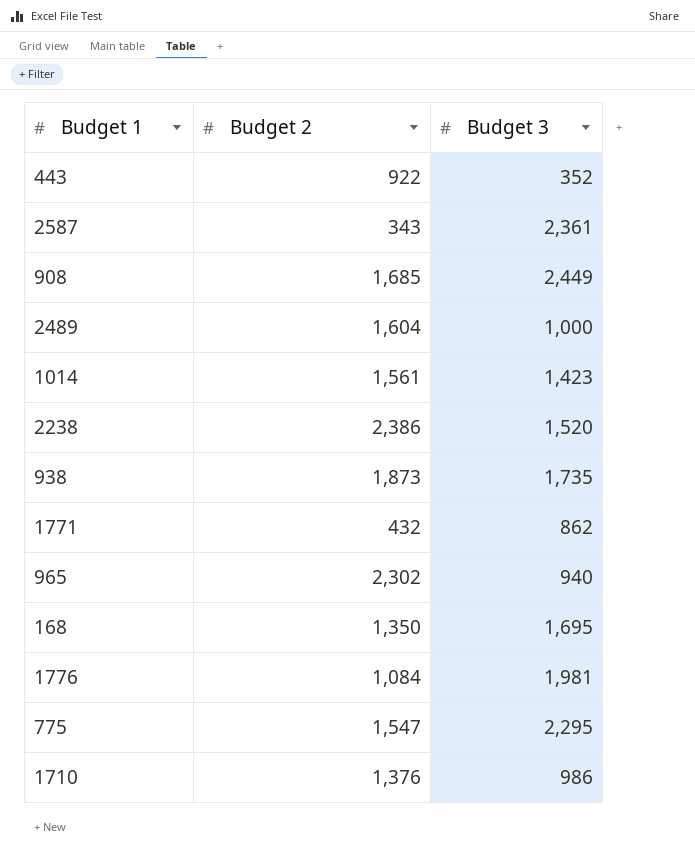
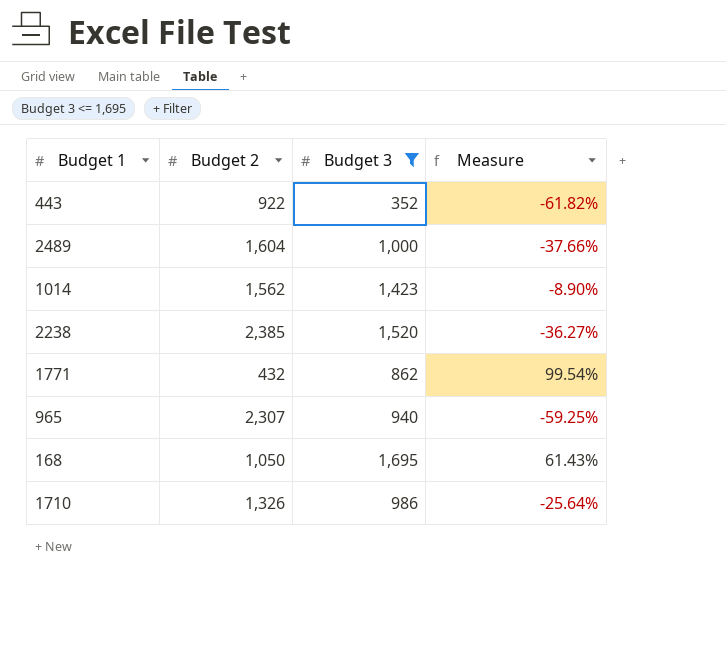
filter: none -> Budget 3 <= 1,695
column Measure | formula: none -> ([Budget 3] - [Budget 2]) / [Budget 2]
1014 | Budget 2: 1,561 -> 1,562
2238 | Budget 2: 2,386 -> 2,385
965 | Budget 2: 2,302 -> 2,307
168 | Budget 2: 1,350 -> 1,050
1710 | Budget 2: 1,376 -> 1,326

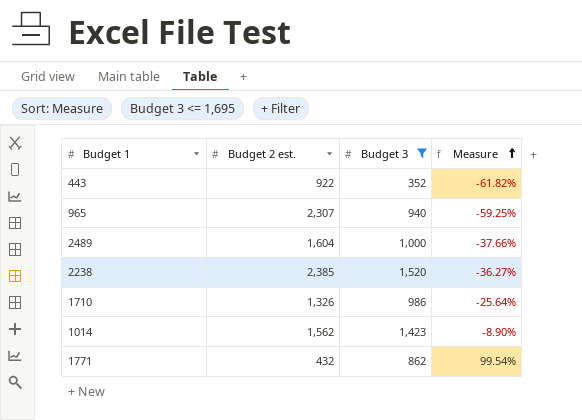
row order: none -> Measure ascending
column name: Budget 2 -> Budget 2 est.
row 168: 1,050 | 1,695 | 61.43% -> none

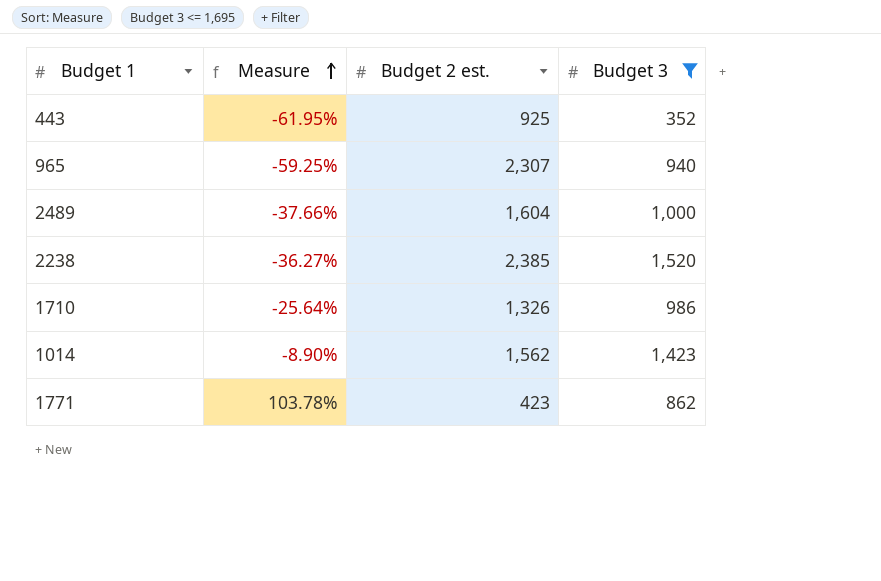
column Measure | position: 4 -> 2
443 | Measure: -61.82% -> -61.95%
443 | Budget 2 est.: 922 -> 925
1771 | Measure: 99.54% -> 103.78%
1771 | Budget 2 est.: 432 -> 423

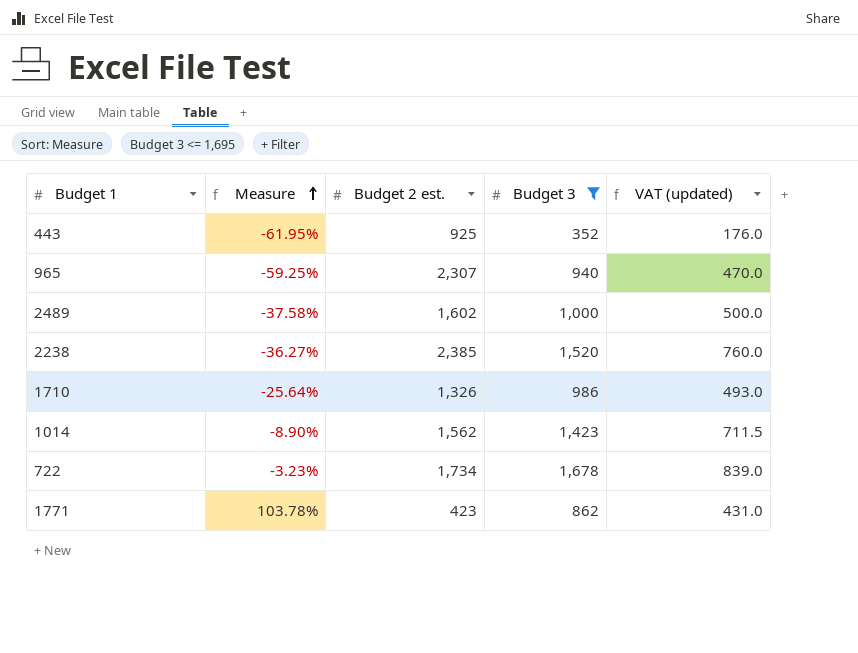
column VAT (updated) | formula: none -> [Budget 3] * 0.5
2489 | Measure: -37.66% -> -37.58%
2489 | Budget 2 est.: 1,604 -> 1,602
row 722: none -> -3.23% | 1,734 | 1,678 | 839.0

